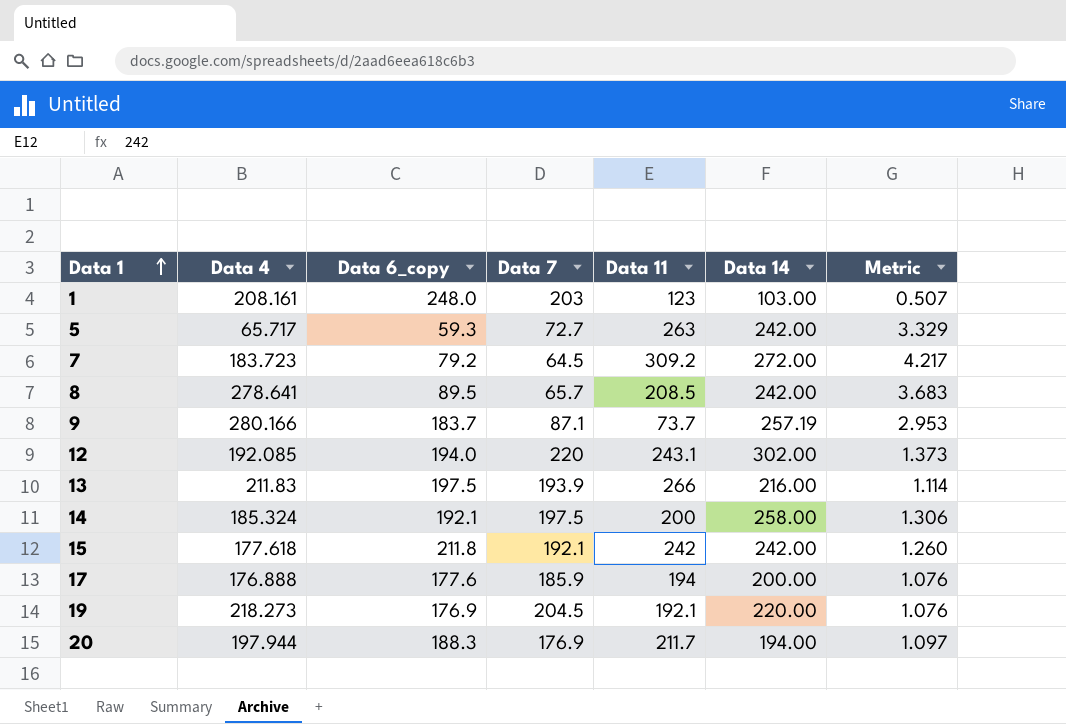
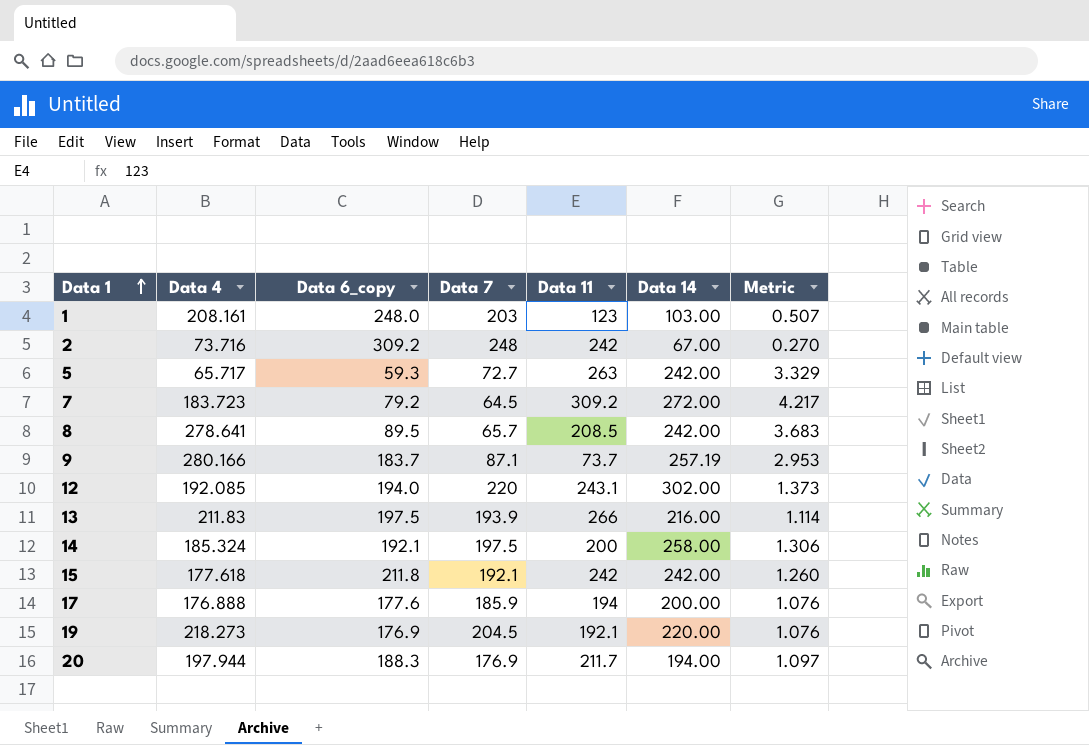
row 2: none -> 73.716 | 309.2 | 248 | 242 | 67.00 | 0.270

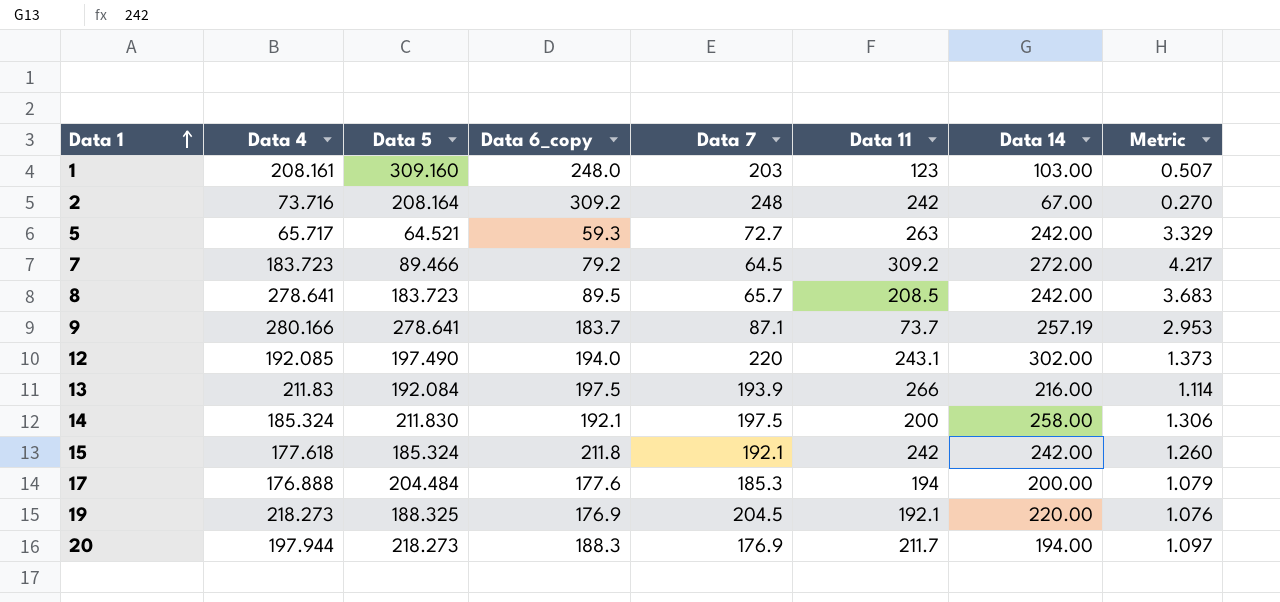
column Data 5 | position: none -> 3
17 | Data 7: 185.9 -> 185.3
17 | Metric: 1.076 -> 1.079

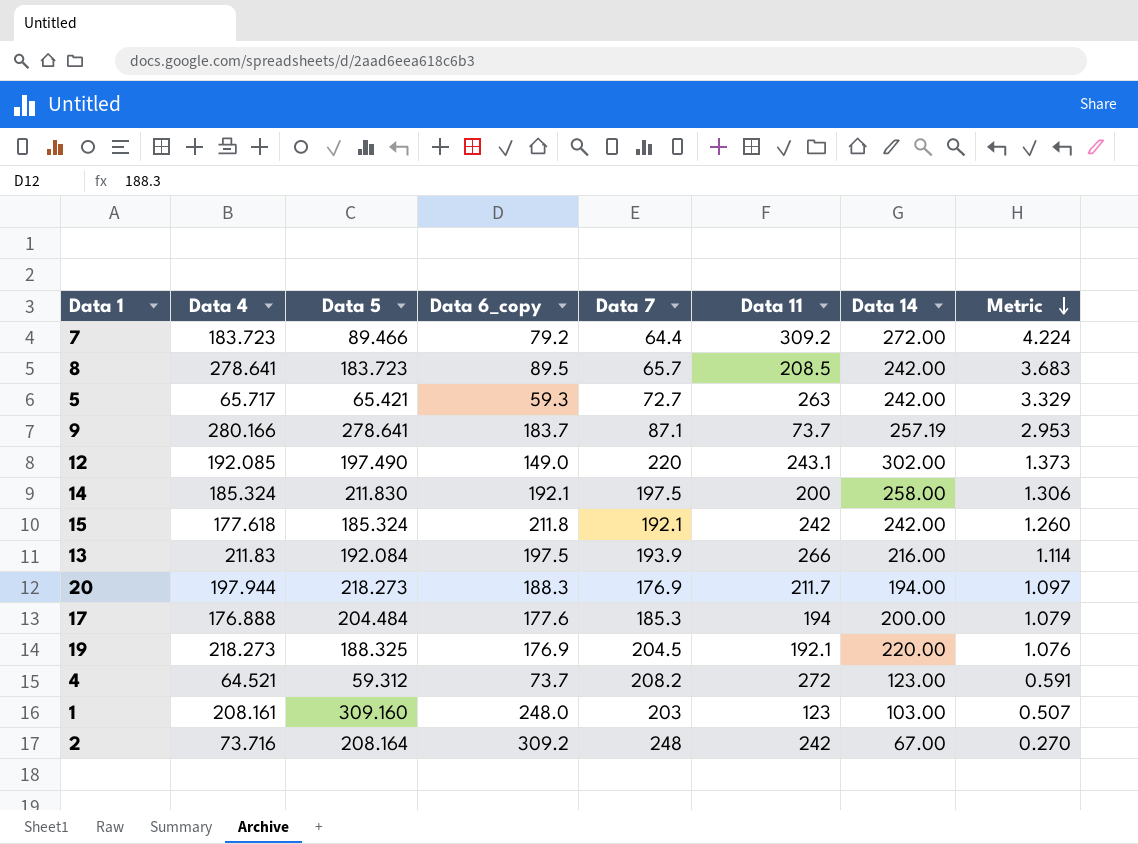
row order: Data 1 ascending -> Metric descending
7 | Data 7: 64.5 -> 64.4
7 | Metric: 4.217 -> 4.224
5 | Data 5: 64.521 -> 65.421
12 | Data 6_copy: 194.0 -> 149.0
row 4: none -> 64.521 | 59.312 | 73.7 | 208.2 | 272 | 123.00 | 0.591

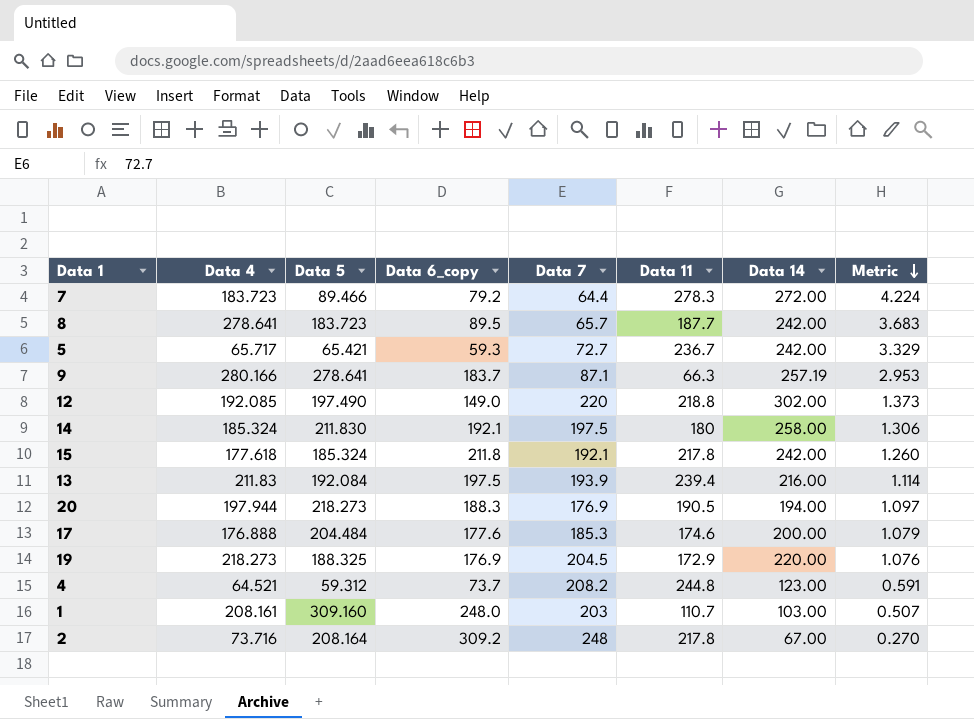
7 | Data 11: 309.2 -> 278.3
8 | Data 11: 208.5 -> 187.7
5 | Data 11: 263 -> 236.7
9 | Data 11: 73.7 -> 66.3
12 | Data 11: 243.1 -> 218.8
14 | Data 11: 200 -> 180
15 | Data 11: 242 -> 217.8
13 | Data 11: 266 -> 239.4
20 | Data 11: 211.7 -> 190.5
17 | Data 11: 194 -> 174.6
19 | Data 11: 192.1 -> 172.9
4 | Data 11: 272 -> 244.8
1 | Data 11: 123 -> 110.7
2 | Data 11: 242 -> 217.8

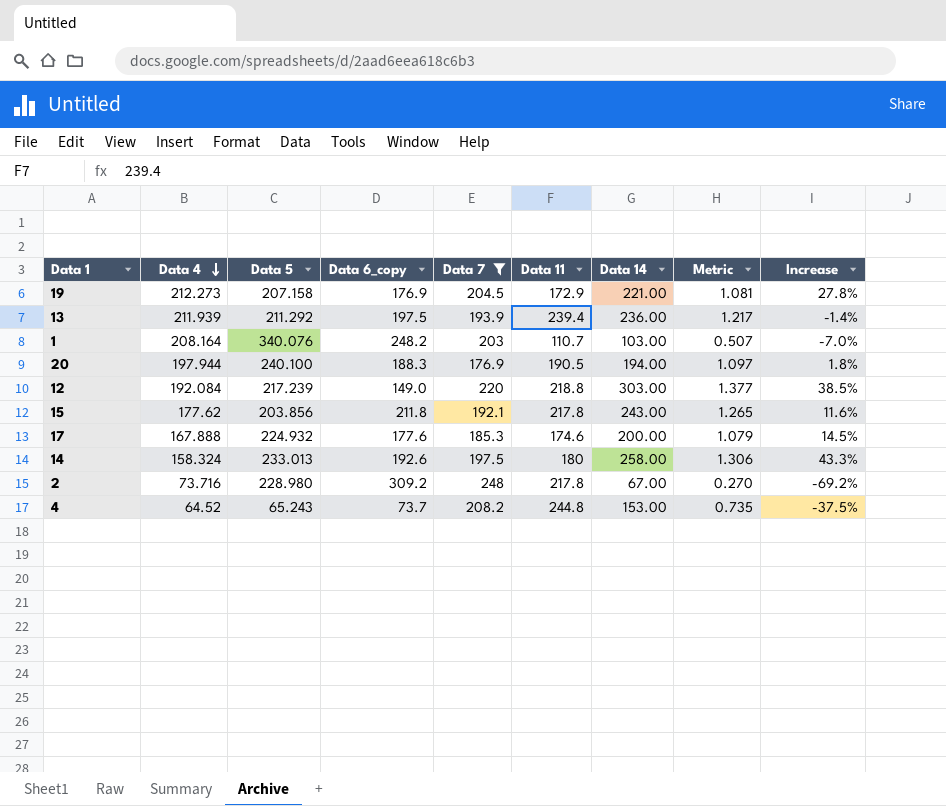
filter: none -> Data 7 >= 176.9
row order: Metric descending -> Data 4 descending
column Increase | formula: none -> ([Data 14] - [Data 11]) / [Data 11]
19 | Data 4: 218.273 -> 212.273
19 | Data 5: 188.325 -> 207.158
19 | Data 14: 220.00 -> 221.00
19 | Metric: 1.076 -> 1.081
13 | Data 4: 211.83 -> 211.939
13 | Data 5: 192.084 -> 211.292
13 | Data 14: 216.00 -> 236.00
13 | Metric: 1.114 -> 1.217
1 | Data 4: 208.161 -> 208.164
1 | Data 5: 309.160 -> 340.076
1 | Data 6_copy: 248.0 -> 248.2
20 | Data 5: 218.273 -> 240.100
12 | Data 4: 192.085 -> 192.084
12 | Data 5: 197.490 -> 217.239
12 | Data 14: 302.00 -> 303.00
12 | Metric: 1.373 -> 1.377
15 | Data 4: 177.618 -> 177.62
15 | Data 5: 185.324 -> 203.856
15 | Data 14: 242.00 -> 243.00
15 | Metric: 1.260 -> 1.265
17 | Data 4: 176.888 -> 167.888
17 | Data 5: 204.484 -> 224.932
14 | Data 4: 185.324 -> 158.324
14 | Data 5: 211.830 -> 233.013
14 | Data 6_copy: 192.1 -> 192.6
2 | Data 5: 208.164 -> 228.980
4 | Data 4: 64.521 -> 64.52
4 | Data 5: 59.312 -> 65.243
4 | Data 14: 123.00 -> 153.00
4 | Metric: 0.591 -> 0.735

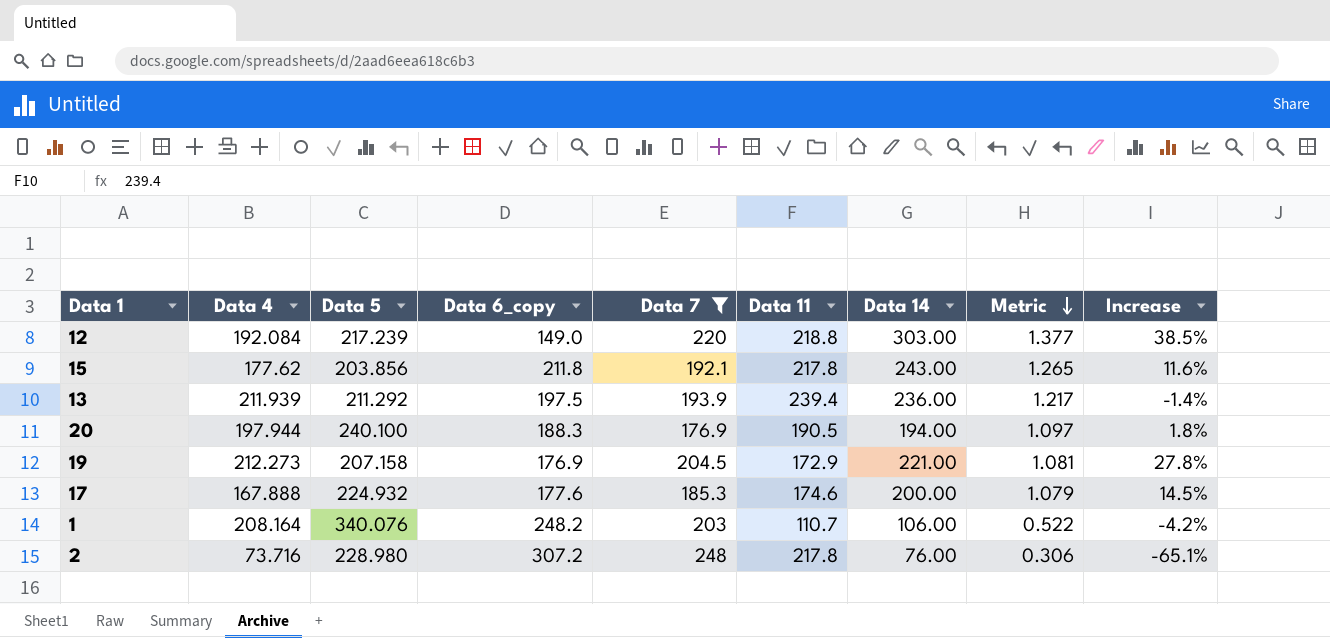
row order: Data 4 descending -> Metric descending
row 14: 158.324 | 233.013 | 192.6 | 197.5 | 180 | 258.00 | 1.306 | 43.3% -> none
row 4: 64.52 | 65.243 | 73.7 | 208.2 | 244.8 | 153.00 | 0.735 | -37.5% -> none
1 | Data 14: 103.00 -> 106.00
1 | Metric: 0.507 -> 0.522
1 | Increase: -7.0% -> -4.2%
2 | Data 6_copy: 309.2 -> 307.2
2 | Data 14: 67.00 -> 76.00
2 | Metric: 0.270 -> 0.306
2 | Increase: -69.2% -> -65.1%

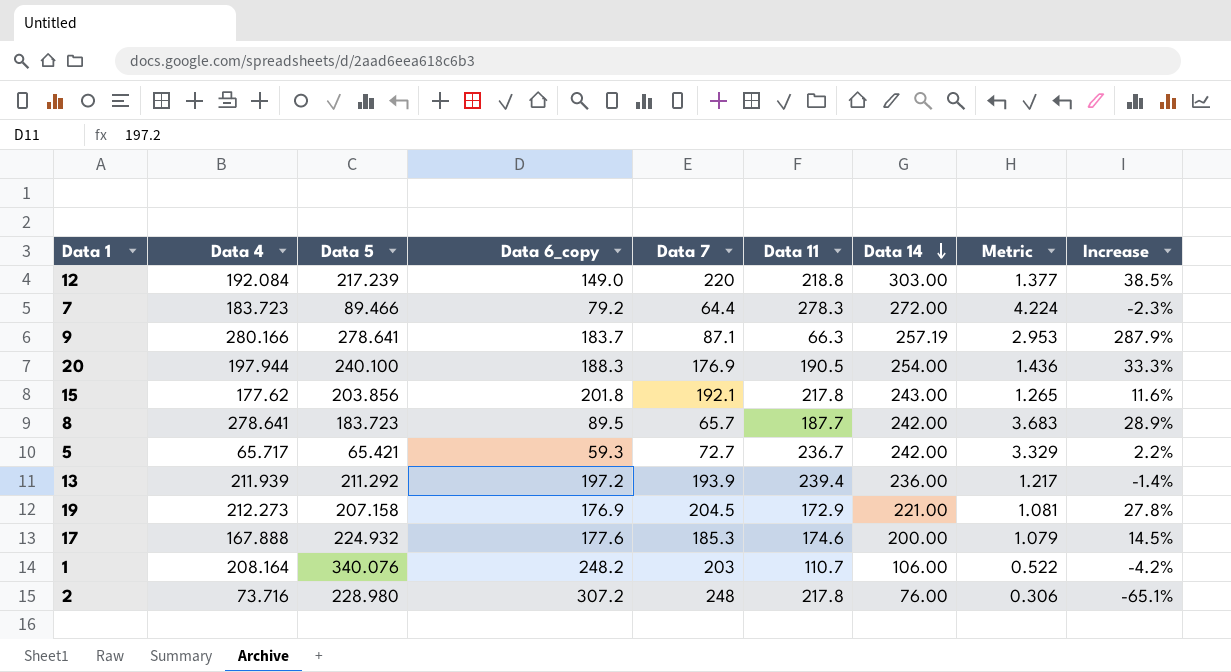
filter: Data 7 >= 176.9 -> none
row order: Metric descending -> Data 14 descending
20 | Data 14: 194.00 -> 254.00
20 | Metric: 1.097 -> 1.436
20 | Increase: 1.8% -> 33.3%
15 | Data 6_copy: 211.8 -> 201.8
13 | Data 6_copy: 197.5 -> 197.2

